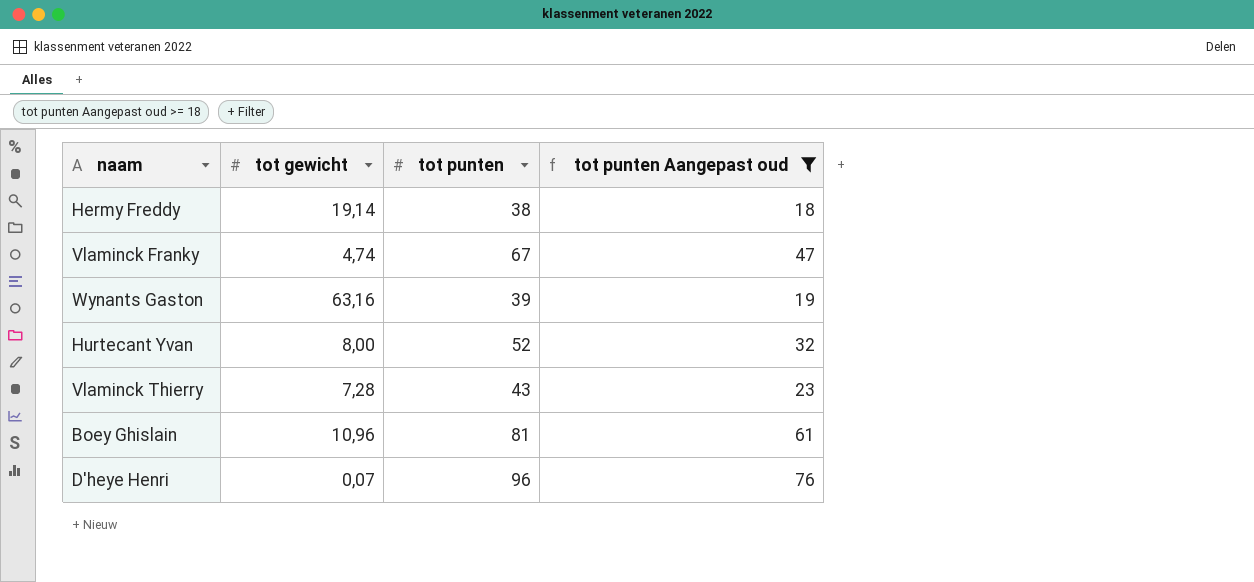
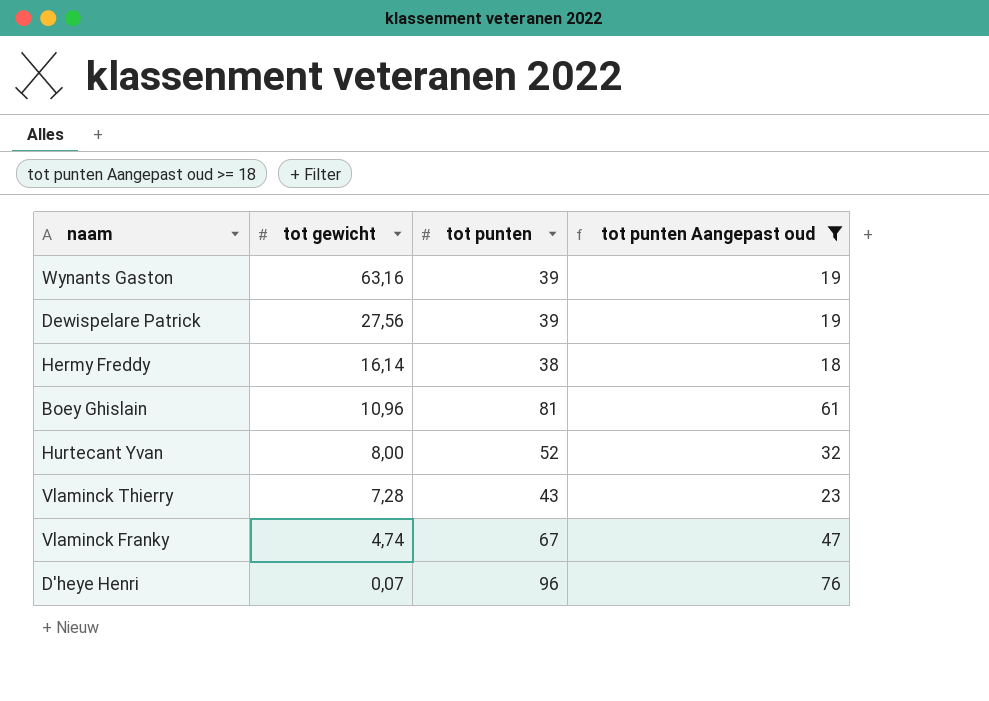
row order: none -> tot gewicht descending
row Dewispelare Patrick: none -> 27,56 | 39 | 19
Hermy Freddy | tot gewicht: 19,14 -> 16,14

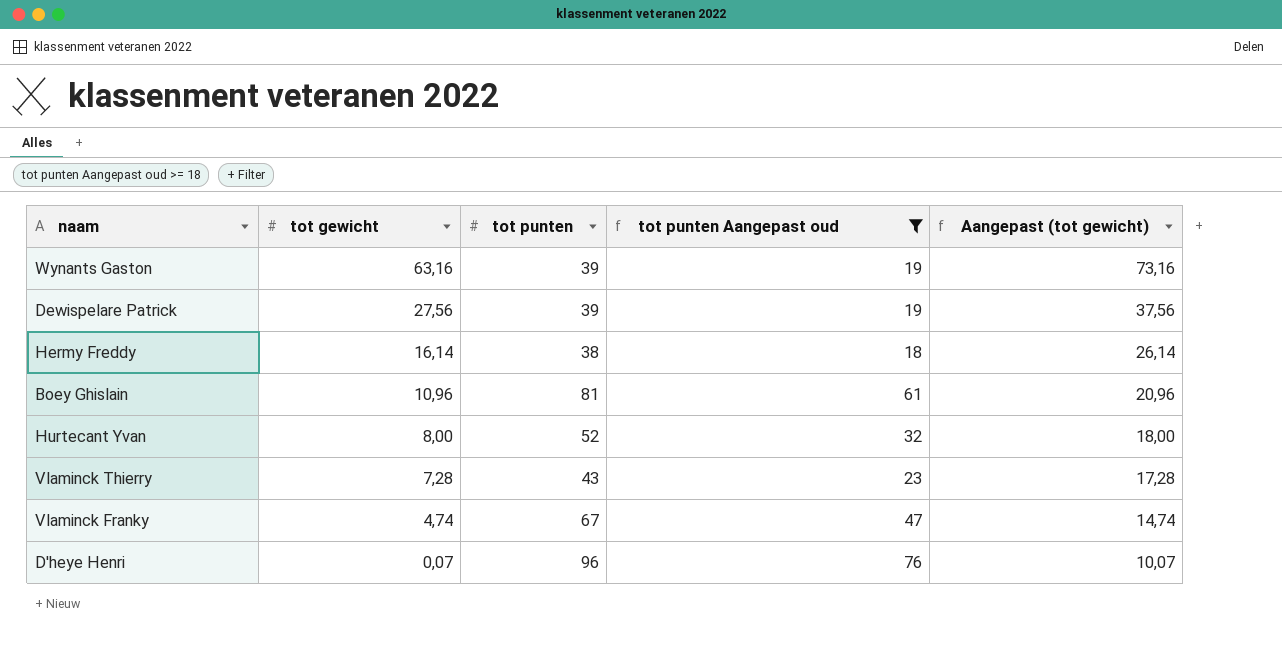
column Aangepast (tot gewicht) | formula: none -> [tot gewicht] + 10

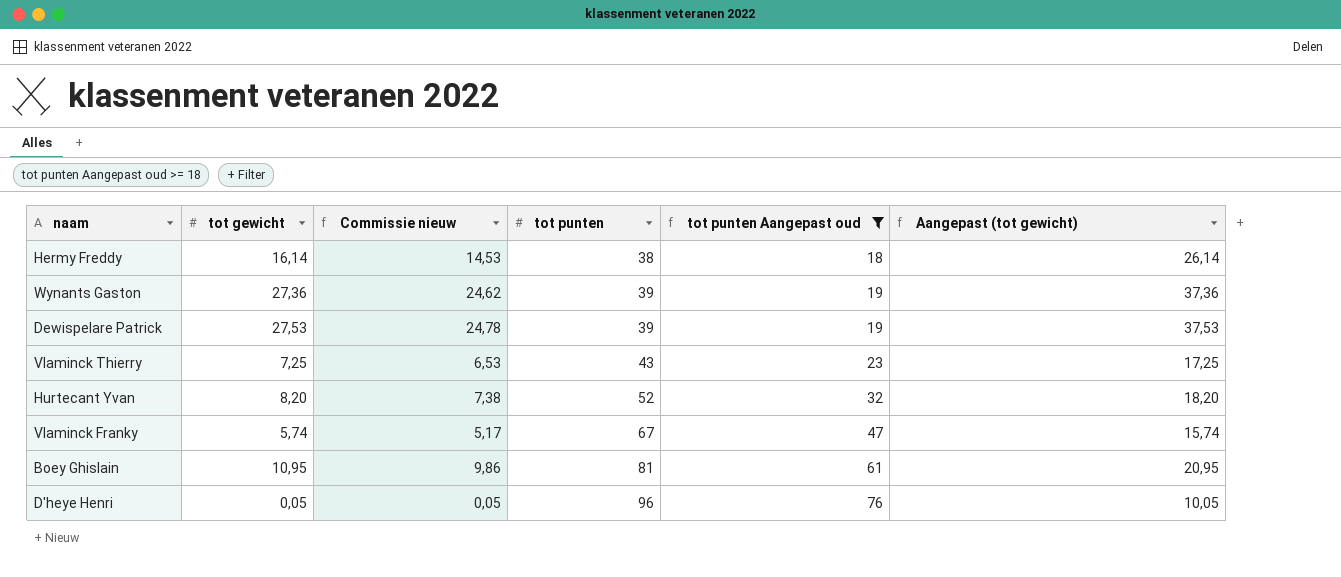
row order: tot gewicht descending -> tot punten ascending
column Commissie nieuw | formula: none -> [tot gewicht] * 0,9
Wynants Gaston | tot gewicht: 63,16 -> 27,36
Wynants Gaston | Aangepast (tot gewicht): 73,16 -> 37,36
Dewispelare Patrick | tot gewicht: 27,56 -> 27,53
Dewispelare Patrick | Aangepast (tot gewicht): 37,56 -> 37,53
Vlaminck Thierry | tot gewicht: 7,28 -> 7,25
Vlaminck Thierry | Aangepast (tot gewicht): 17,28 -> 17,25
Hurtecant Yvan | tot gewicht: 8,00 -> 8,20
Hurtecant Yvan | Aangepast (tot gewicht): 18,00 -> 18,20
Vlaminck Franky | tot gewicht: 4,74 -> 5,74
Vlaminck Franky | Aangepast (tot gewicht): 14,74 -> 15,74
Boey Ghislain | tot gewicht: 10,96 -> 10,95
Boey Ghislain | Aangepast (tot gewicht): 20,96 -> 20,95
D'heye Henri | tot gewicht: 0,07 -> 0,05
D'heye Henri | Aangepast (tot gewicht): 10,07 -> 10,05

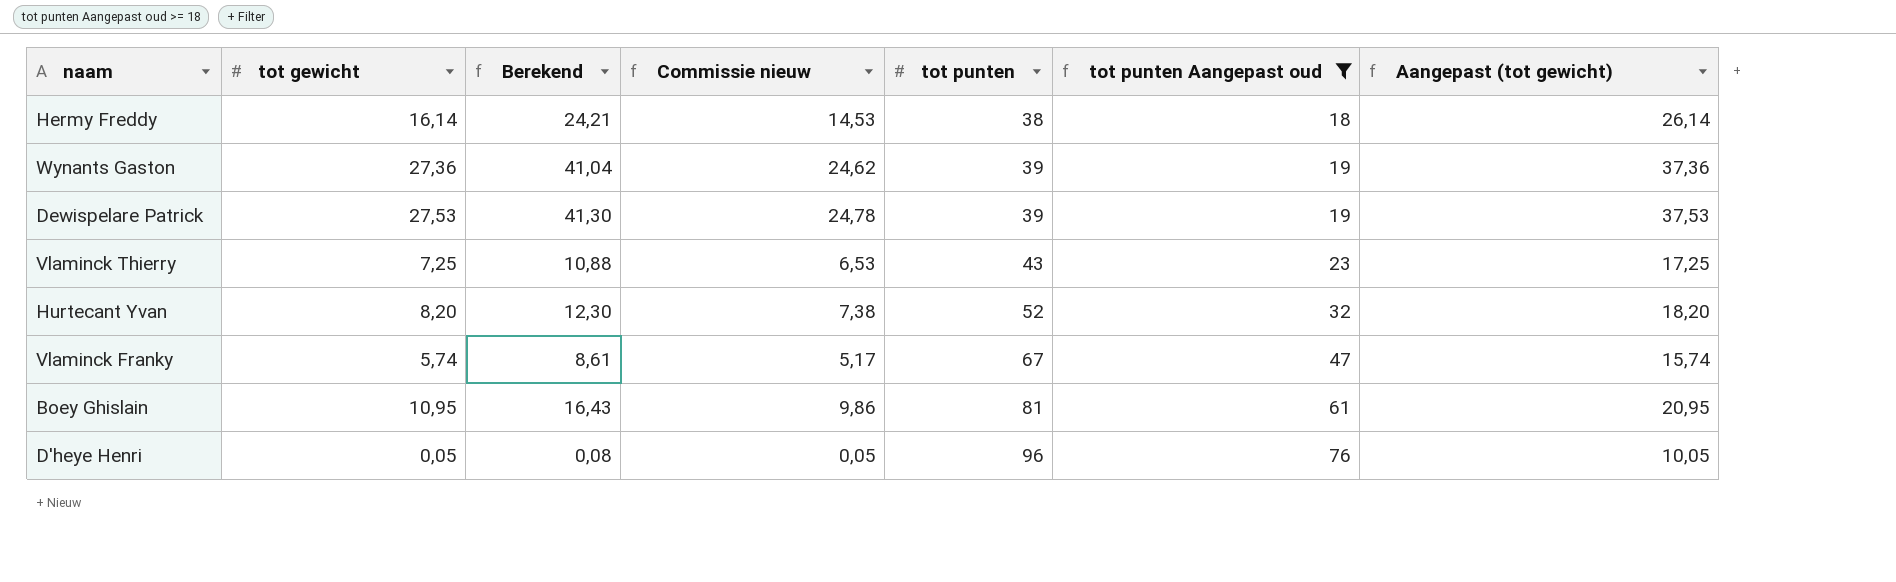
column Berekend | formula: none -> [tot gewicht] * 1,5

